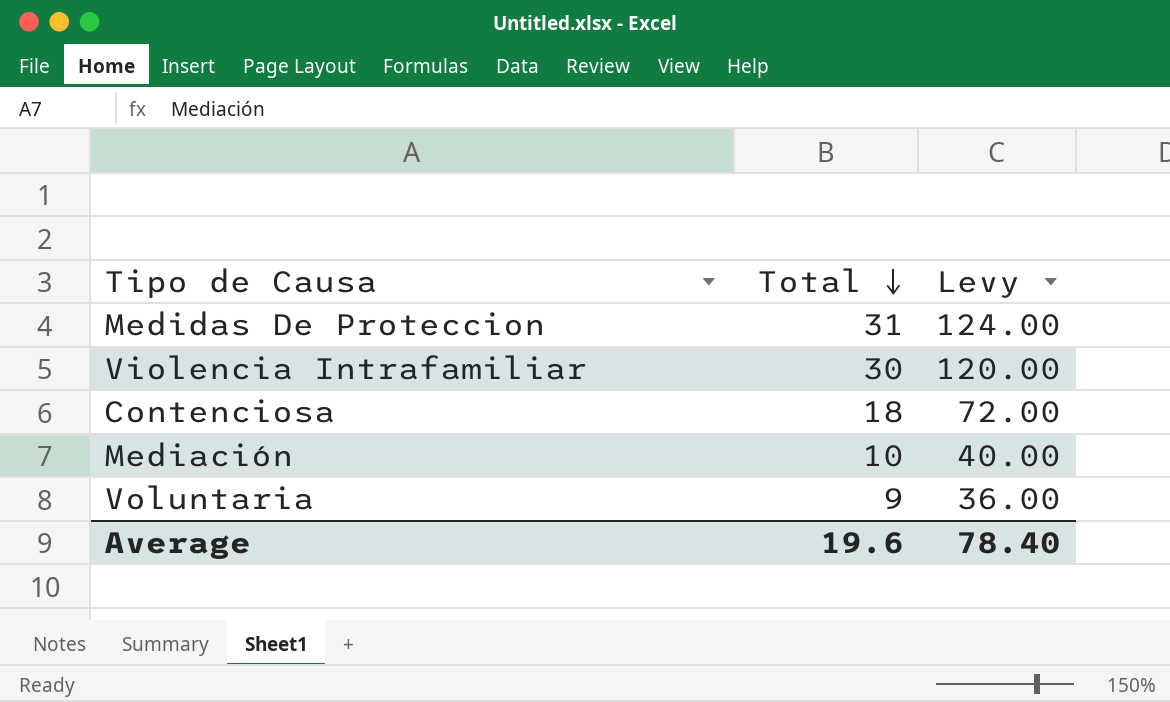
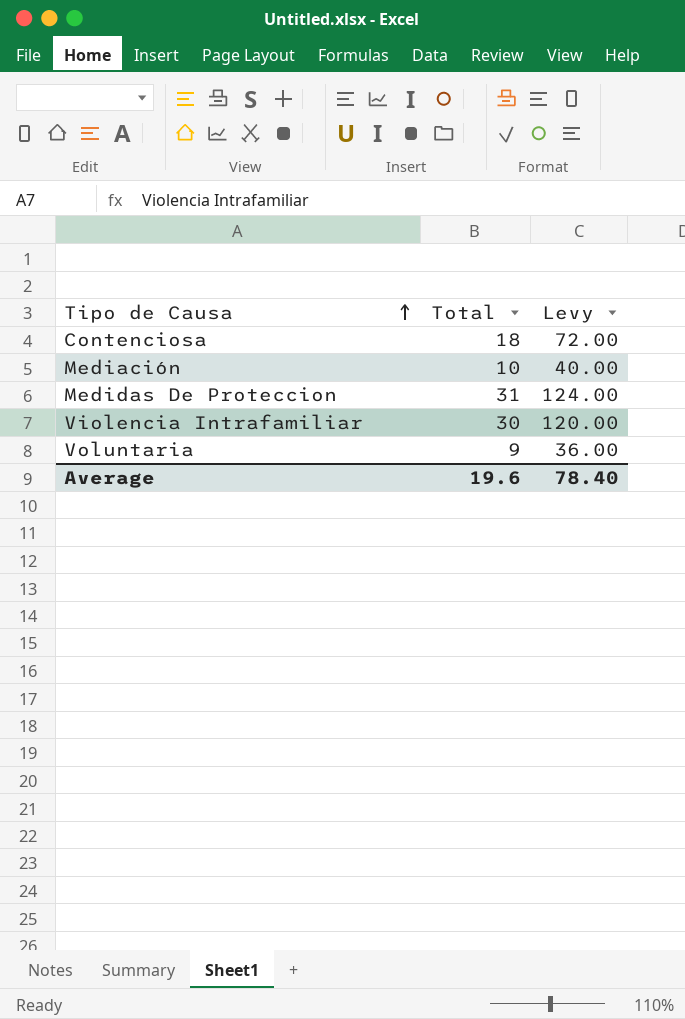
row order: Total descending -> Tipo de Causa ascending

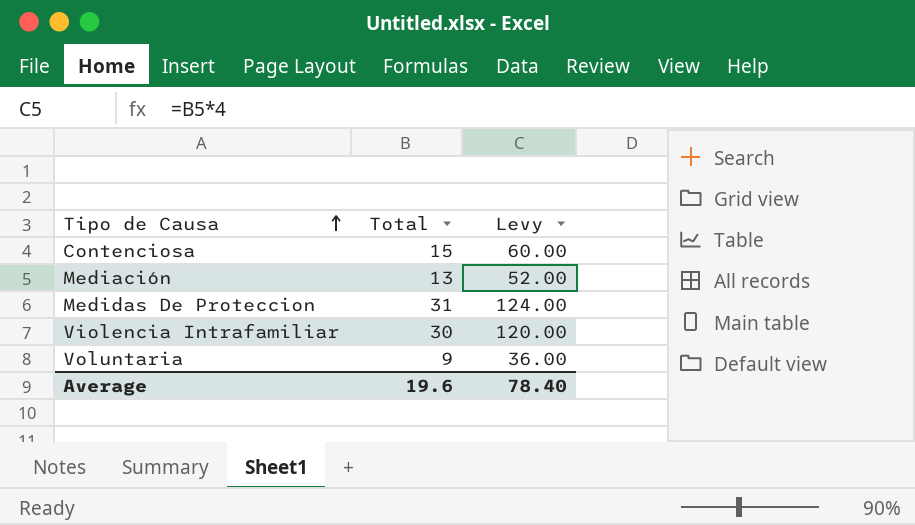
Contenciosa | Total: 18 -> 15
Contenciosa | Levy: 72.00 -> 60.00
Mediación | Total: 10 -> 13
Mediación | Levy: 40.00 -> 52.00

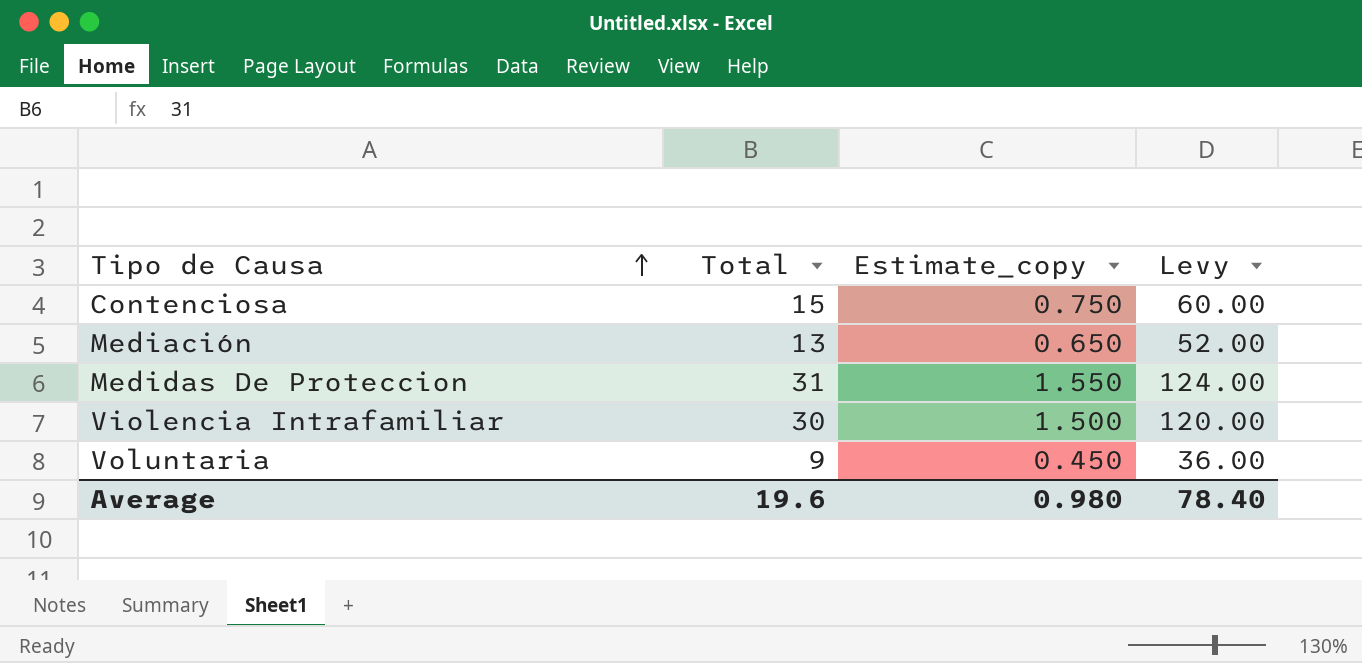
column Estimate_copy | formula: none -> [Total] * 0.05

